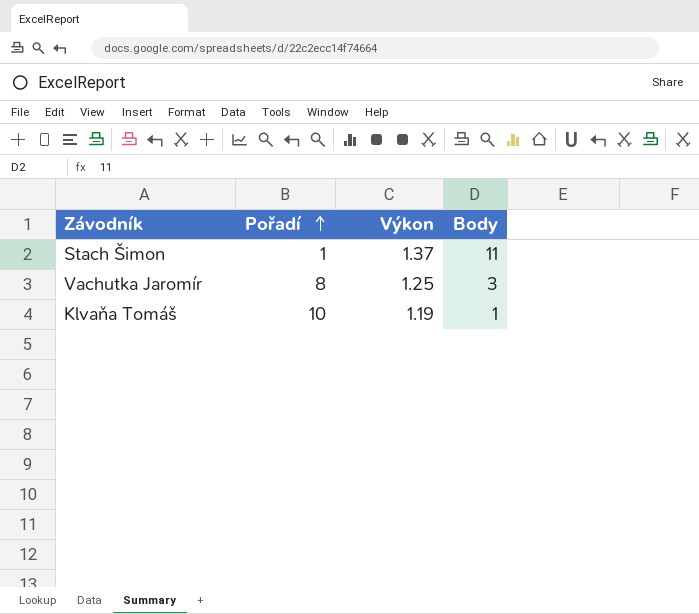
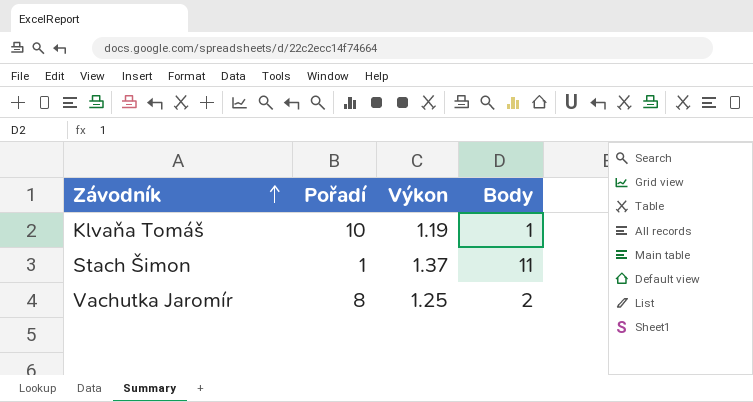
row order: Pořadí ascending -> Závodník ascending
Vachutka Jaromír | Body: 3 -> 2

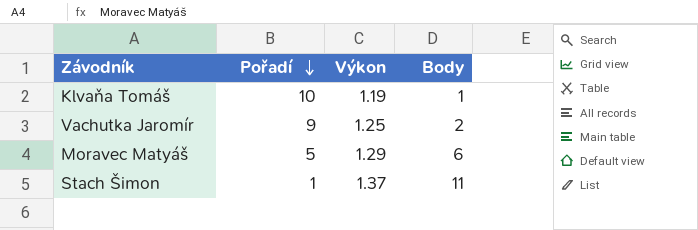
row order: Závodník ascending -> Pořadí descending
Vachutka Jaromír | Pořadí: 8 -> 9
row Moravec Matyáš: none -> 5 | 1.29 | 6

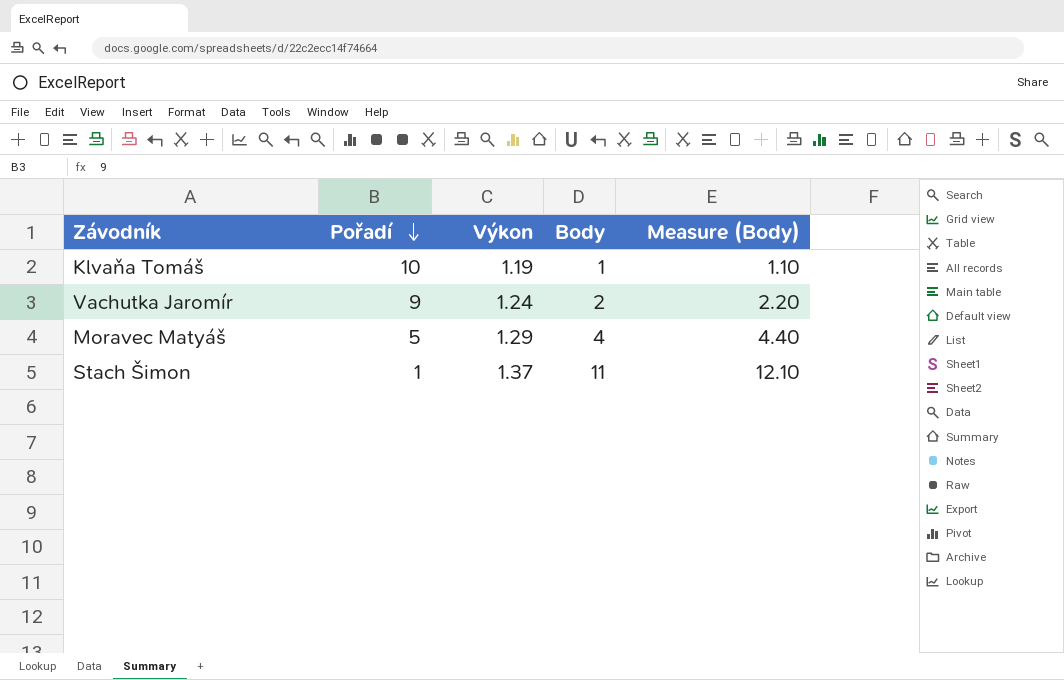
column Measure (Body) | formula: none -> [Body] * 1.1
Vachutka Jaromír | Výkon: 1.25 -> 1.24
Moravec Matyáš | Body: 6 -> 4

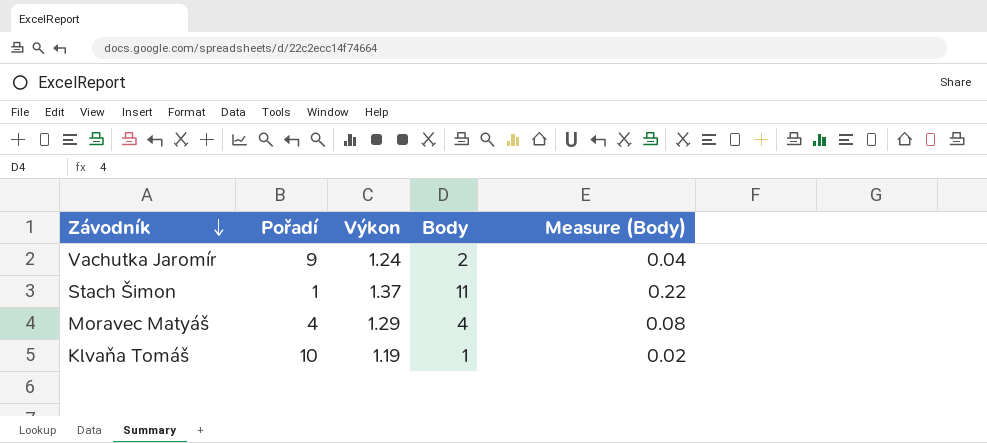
row order: Pořadí descending -> Závodník descending
column Measure (Body) | formula: [Body] * 1.1 -> [Body] * 0.02
Moravec Matyáš | Pořadí: 5 -> 4

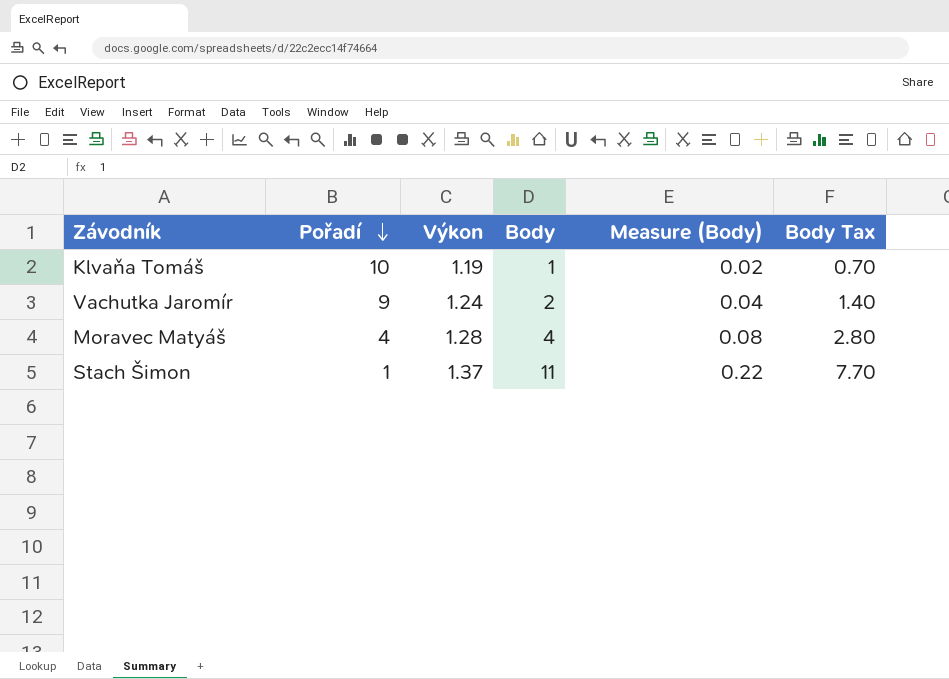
row order: Závodník descending -> Pořadí descending
column Body Tax | formula: none -> [Body] * 0.7
Moravec Matyáš | Výkon: 1.29 -> 1.28

